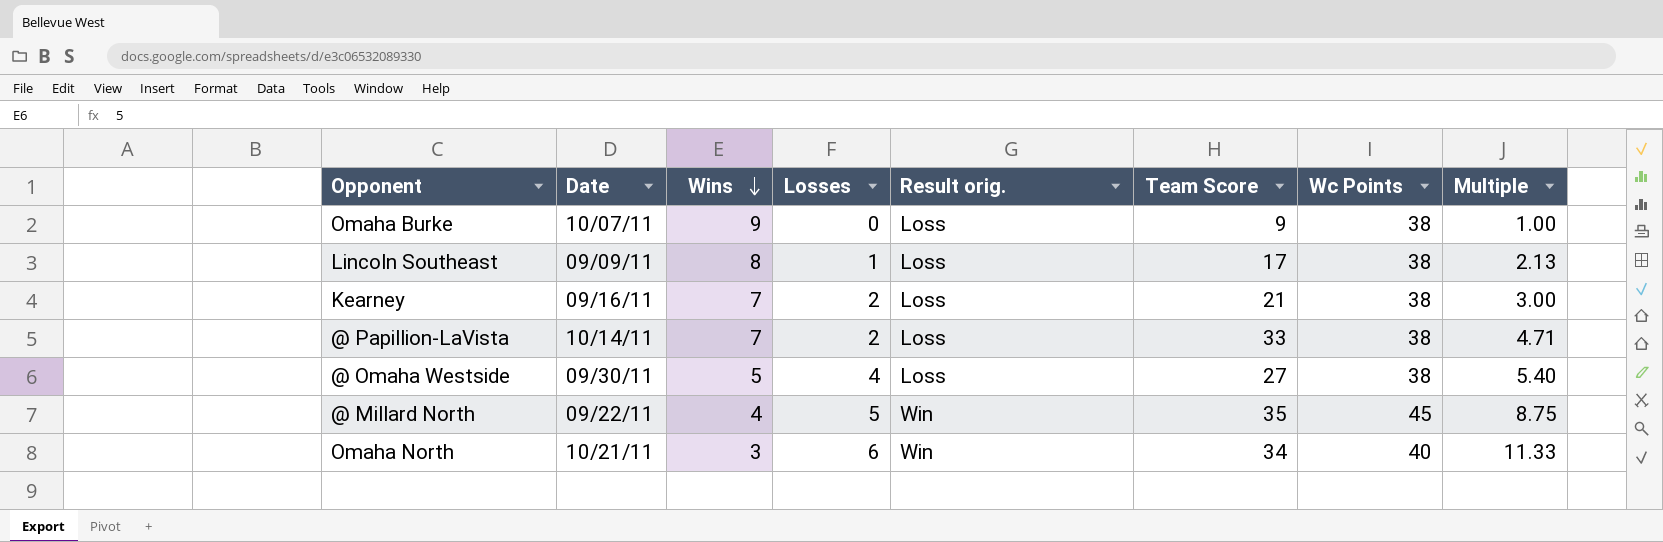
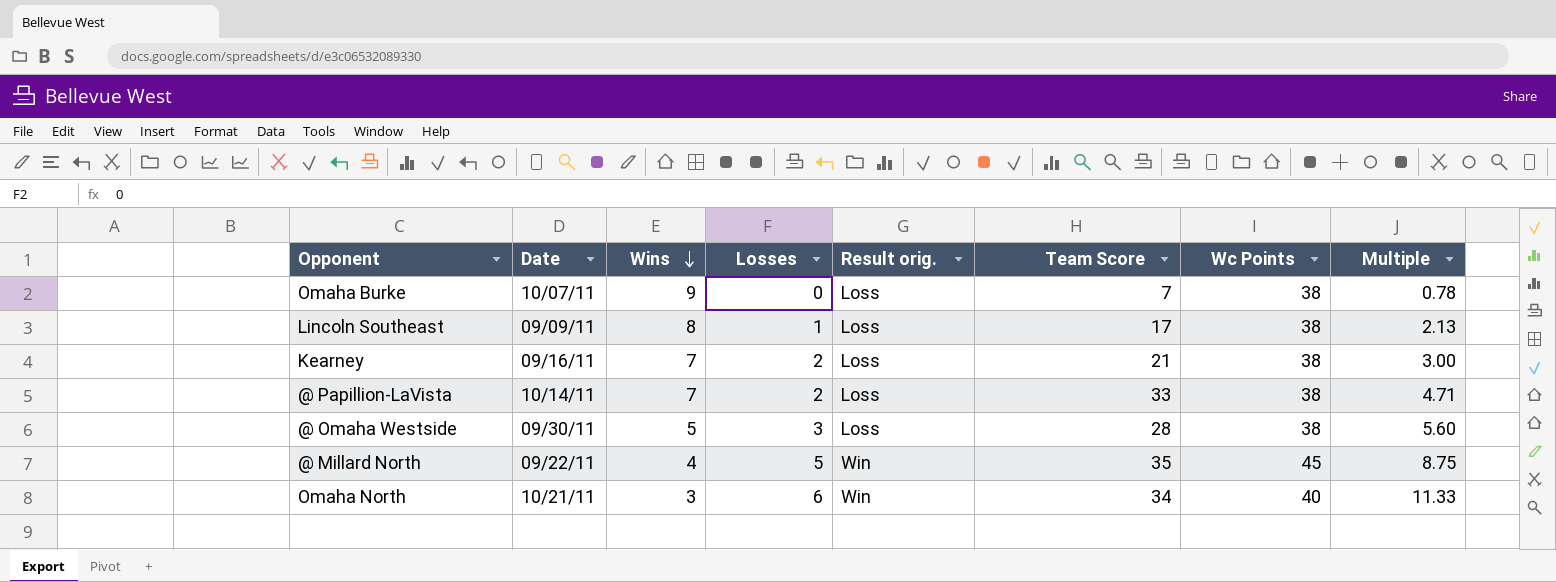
Omaha Burke | Team Score: 9 -> 7
Omaha Burke | Multiple: 1.00 -> 0.78
@ Omaha Westside | Losses: 4 -> 3
@ Omaha Westside | Team Score: 27 -> 28
@ Omaha Westside | Multiple: 5.40 -> 5.60

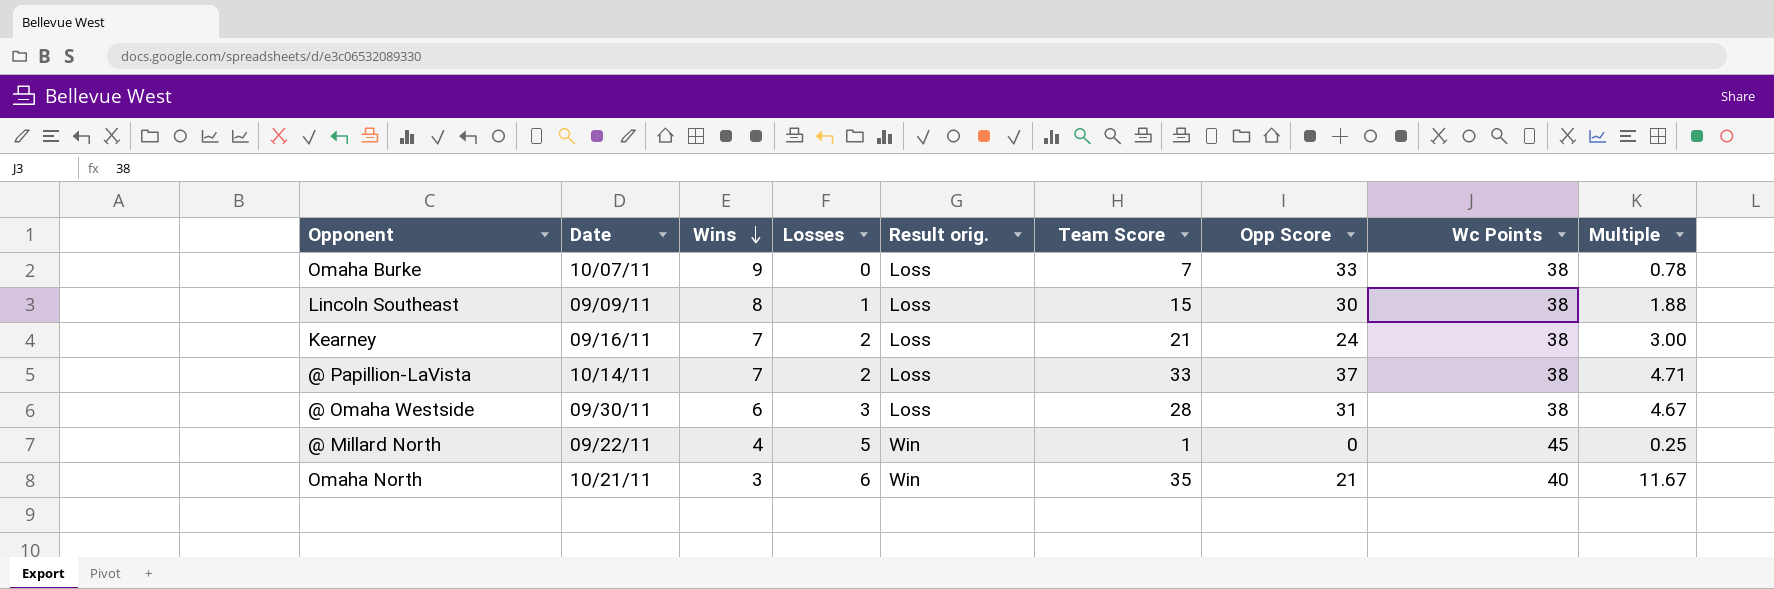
column Opp Score | position: none -> 7
Lincoln Southeast | Team Score: 17 -> 15
Lincoln Southeast | Multiple: 2.13 -> 1.88
@ Omaha Westside | Wins: 5 -> 6
@ Omaha Westside | Multiple: 5.60 -> 4.67
@ Millard North | Team Score: 35 -> 1
@ Millard North | Multiple: 8.75 -> 0.25
Omaha North | Team Score: 34 -> 35
Omaha North | Multiple: 11.33 -> 11.67

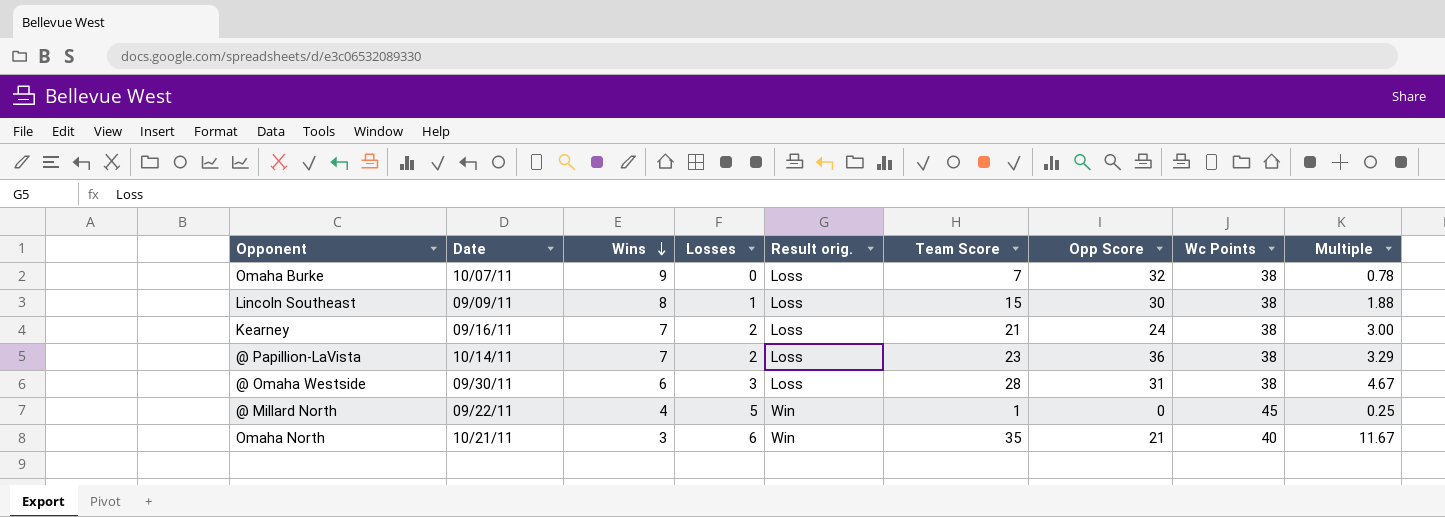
Omaha Burke | Opp Score: 33 -> 32
@ Papillion-LaVista | Team Score: 33 -> 23
@ Papillion-LaVista | Opp Score: 37 -> 36
@ Papillion-LaVista | Multiple: 4.71 -> 3.29

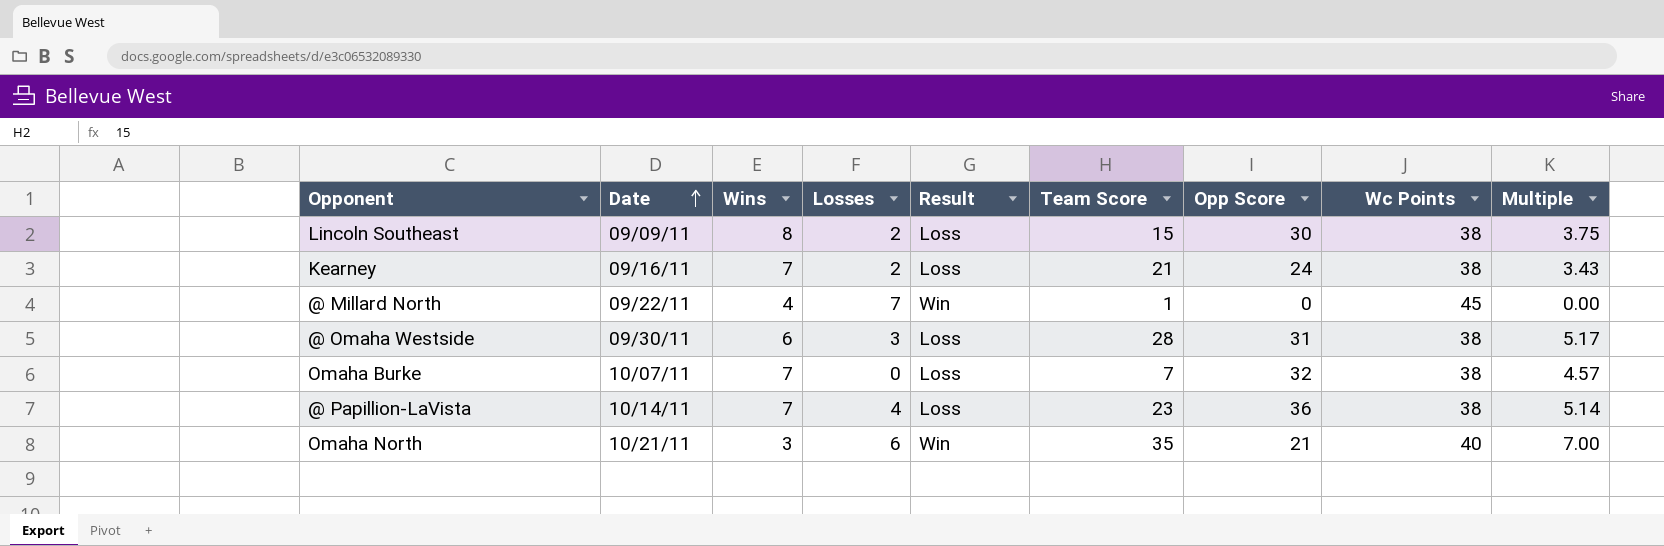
row order: Wins descending -> Date ascending
column name: Result orig. -> Result
column Multiple | formula: [Team Score] / [Wins] -> [Opp Score] / [Wins]
Lincoln Southeast | Losses: 1 -> 2
@ Millard North | Losses: 5 -> 7
Omaha Burke | Wins: 9 -> 7
@ Papillion-LaVista | Losses: 2 -> 4

